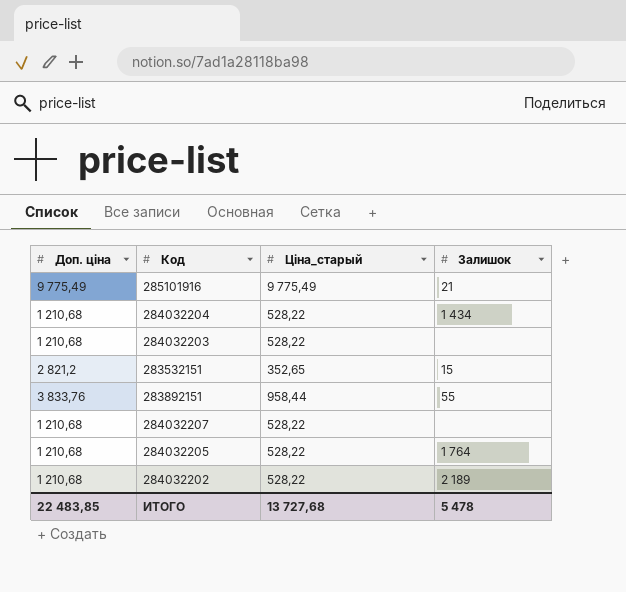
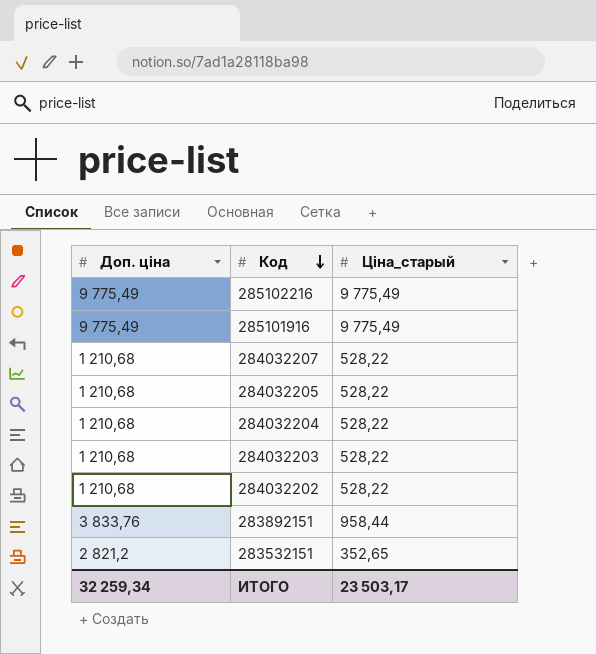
row order: none -> Код descending
column Залишок | position: 4 -> none
row 285102216: none -> 9 775,49 | 9 775,49
ИТОГО | Доп. ціна: 22 483,85 -> 32 259,34
ИТОГО | Ціна_старый: 13 727,68 -> 23 503,17

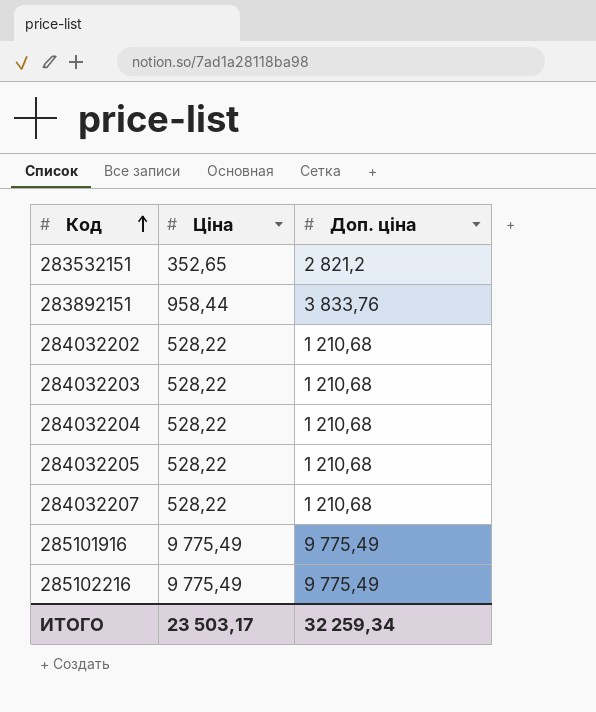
row order: Код descending -> Код ascending
column name: Ціна_старый -> Ціна
column Доп. ціна | position: 1 -> 3

